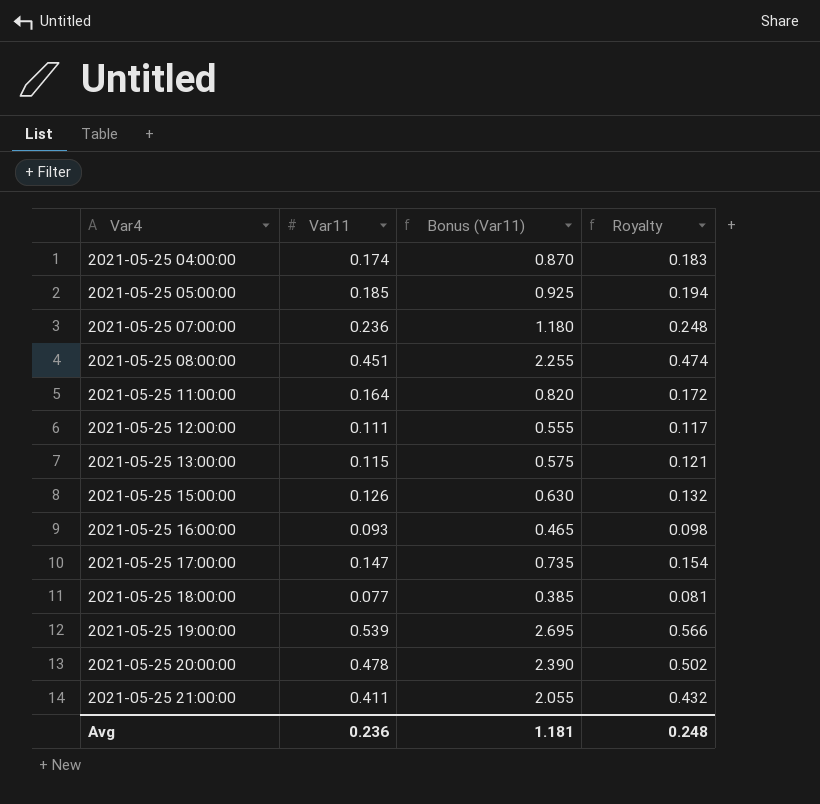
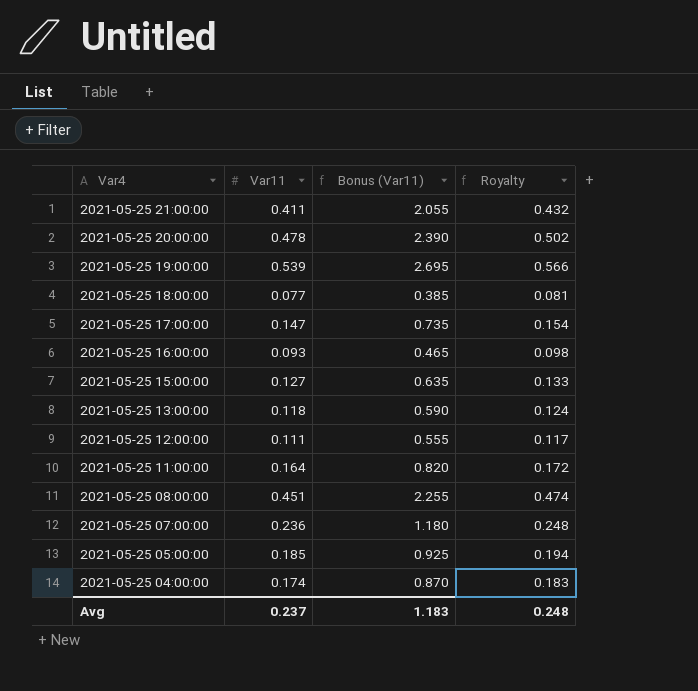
row order: Var4 ascending -> Var4 descending
2021-05-25 15:00:00 | Var11: 0.126 -> 0.127
2021-05-25 15:00:00 | Bonus (Var11): 0.630 -> 0.635
2021-05-25 15:00:00 | Royalty: 0.132 -> 0.133
2021-05-25 13:00:00 | Var11: 0.115 -> 0.118
2021-05-25 13:00:00 | Bonus (Var11): 0.575 -> 0.590
2021-05-25 13:00:00 | Royalty: 0.121 -> 0.124
Avg | Var11: 0.236 -> 0.237
Avg | Bonus (Var11): 1.181 -> 1.183

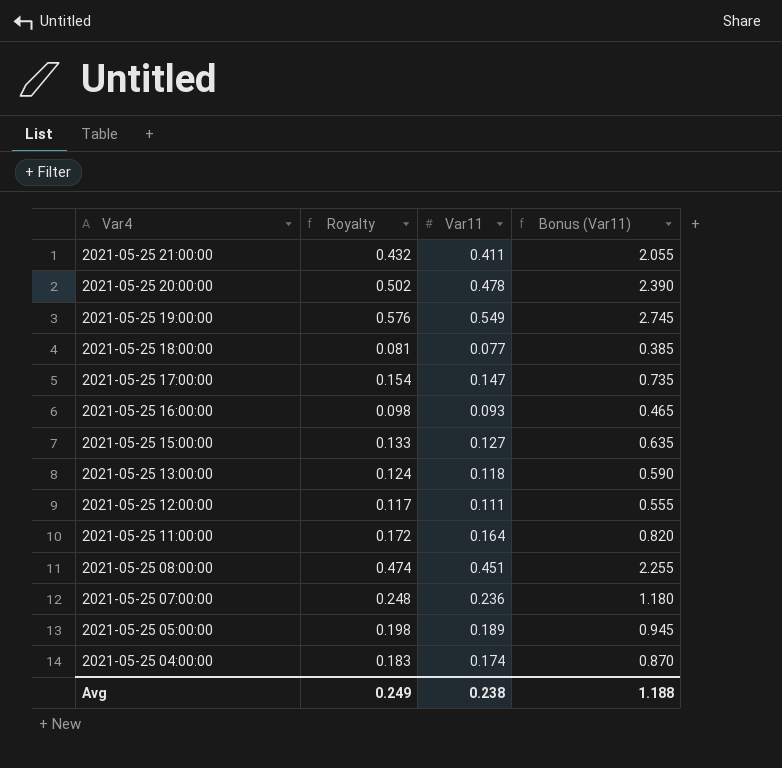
column Royalty | position: 4 -> 2
2021-05-25 19:00:00 | Royalty: 0.566 -> 0.576
2021-05-25 19:00:00 | Var11: 0.539 -> 0.549
2021-05-25 19:00:00 | Bonus (Var11): 2.695 -> 2.745
2021-05-25 05:00:00 | Royalty: 0.194 -> 0.198
2021-05-25 05:00:00 | Var11: 0.185 -> 0.189
2021-05-25 05:00:00 | Bonus (Var11): 0.925 -> 0.945
Avg | Royalty: 0.248 -> 0.249
Avg | Var11: 0.237 -> 0.238
Avg | Bonus (Var11): 1.183 -> 1.188

